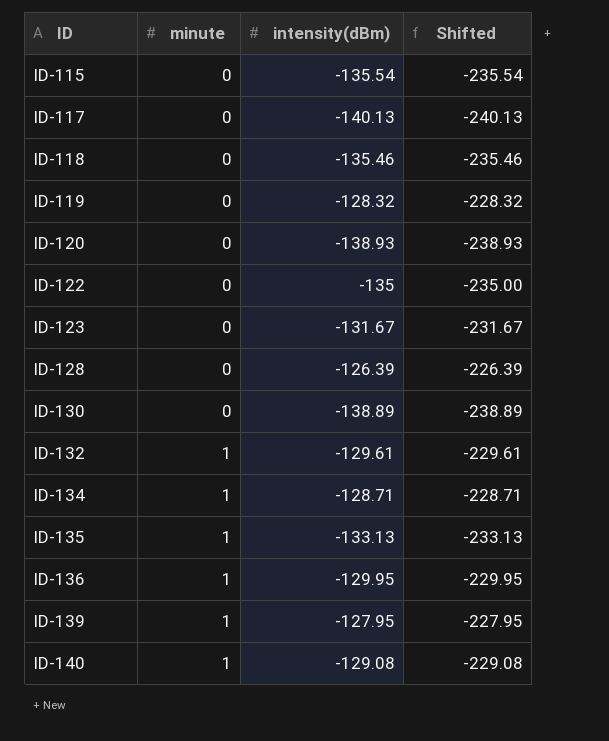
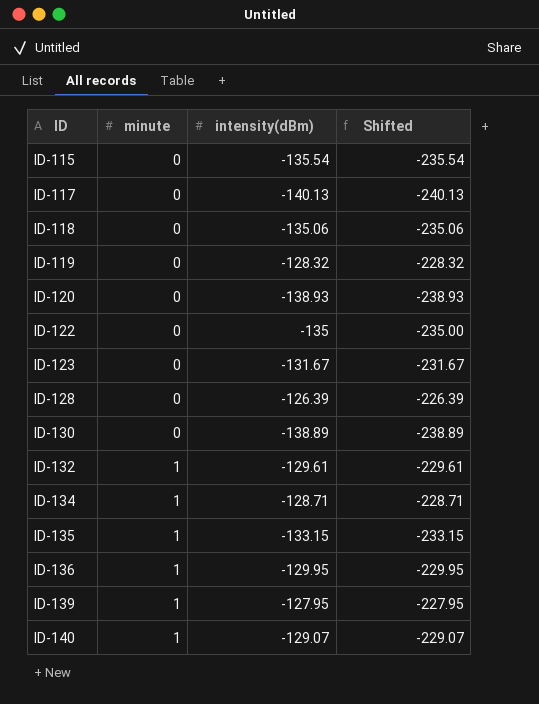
ID-118 | intensity(dBm): -135.46 -> -135.06
ID-118 | Shifted: -235.46 -> -235.06
ID-135 | intensity(dBm): -133.13 -> -133.15
ID-135 | Shifted: -233.13 -> -233.15
ID-140 | intensity(dBm): -129.08 -> -129.07
ID-140 | Shifted: -229.08 -> -229.07

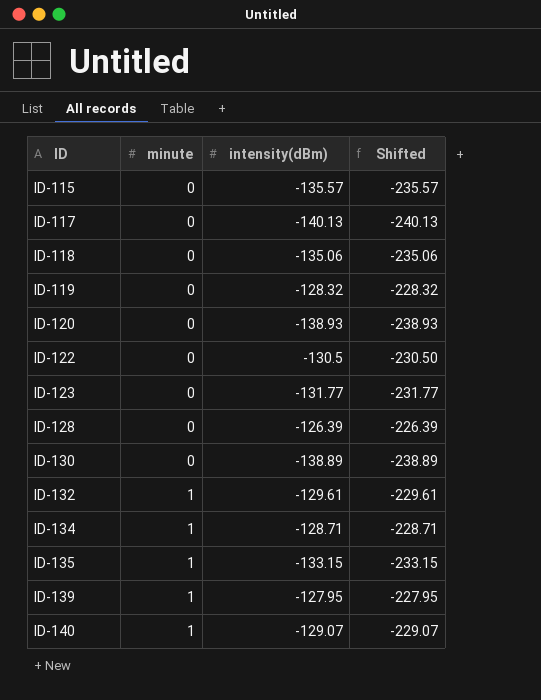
row ID-136: 1 | -129.95 | -229.95 -> none
ID-115 | intensity(dBm): -135.54 -> -135.57
ID-115 | Shifted: -235.54 -> -235.57
ID-122 | intensity(dBm): -135 -> -130.5
ID-122 | Shifted: -235.00 -> -230.50
ID-123 | intensity(dBm): -131.67 -> -131.77
ID-123 | Shifted: -231.67 -> -231.77

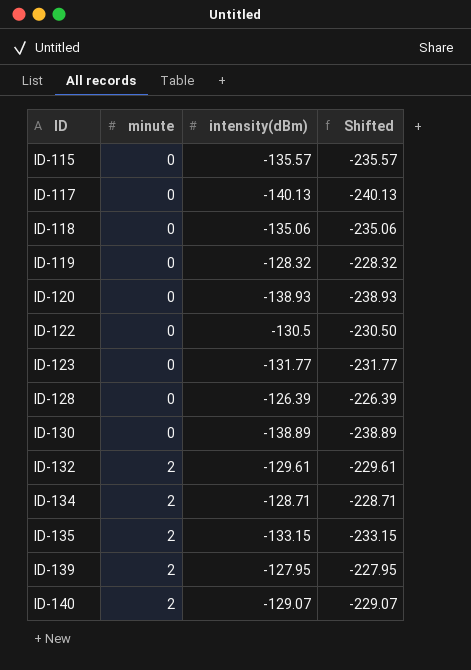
ID-132 | minute: 1 -> 2
ID-134 | minute: 1 -> 2
ID-135 | minute: 1 -> 2
ID-139 | minute: 1 -> 2
ID-140 | minute: 1 -> 2

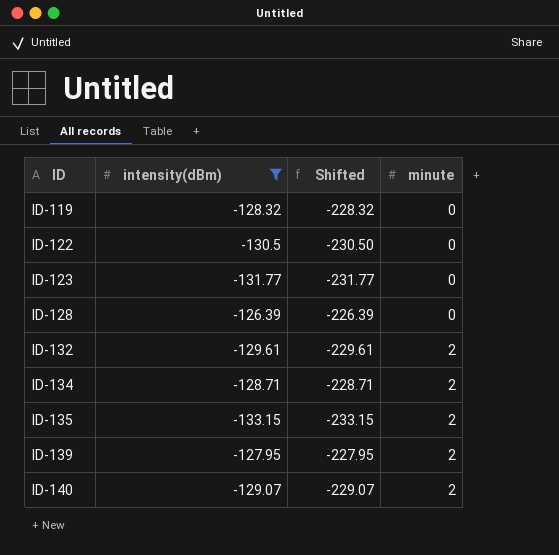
filter: none -> intensity(dBm) >= -133.15
column minute | position: 2 -> 4

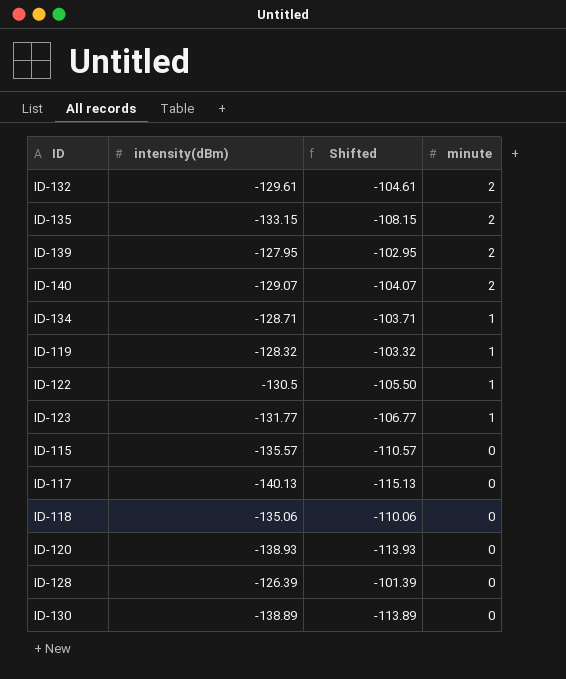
filter: intensity(dBm) >= -133.15 -> none
row order: ID ascending -> minute descending
column Shifted | formula: [intensity(dBm)] - 100 -> [intensity(dBm)] + 25
ID-134 | minute: 2 -> 1
ID-119 | minute: 0 -> 1
ID-122 | minute: 0 -> 1
ID-123 | minute: 0 -> 1

